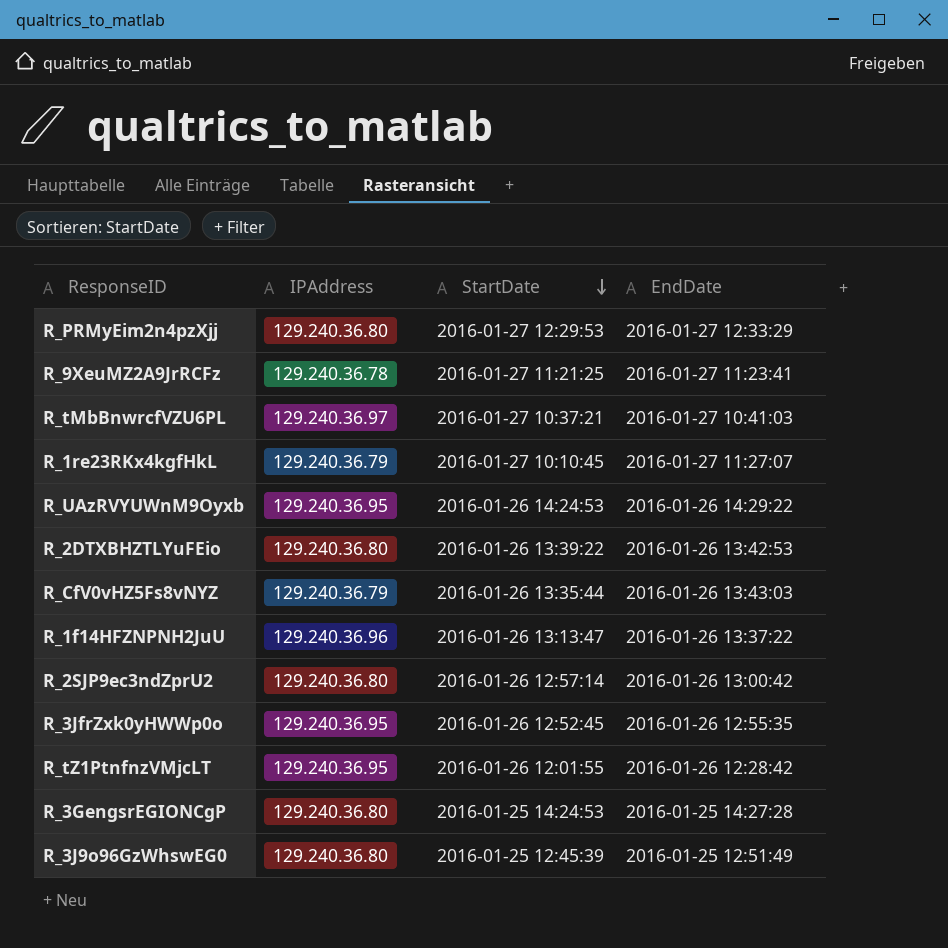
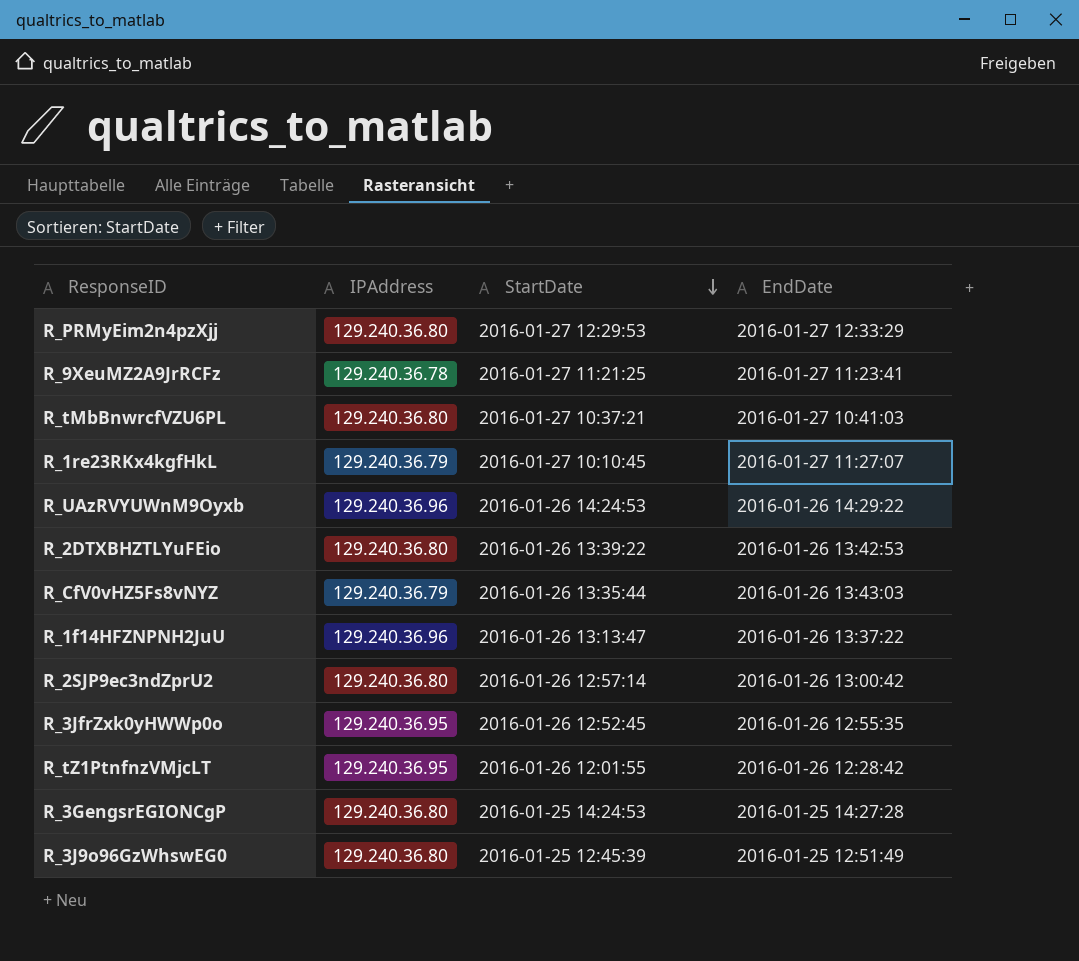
R_tMbBnwrcfVZU6PL | IPAddress: 129.240.36.97 -> 129.240.36.80
R_UAzRVYUWnM9Oyxb | IPAddress: 129.240.36.95 -> 129.240.36.96

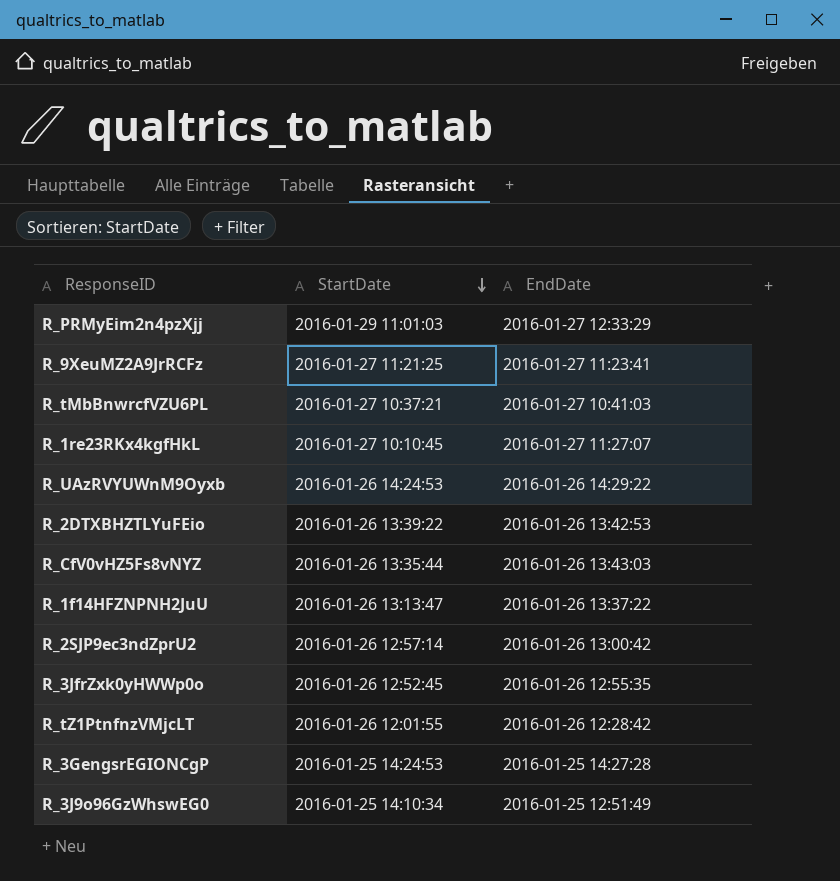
column IPAddress | position: 2 -> none
R_PRMyEim2n4pzXjj | StartDate: 2016-01-27 12:29:53 -> 2016-01-29 11:01:03
R_3J9o96GzWhswEG0 | StartDate: 2016-01-25 12:45:39 -> 2016-01-25 14:10:34

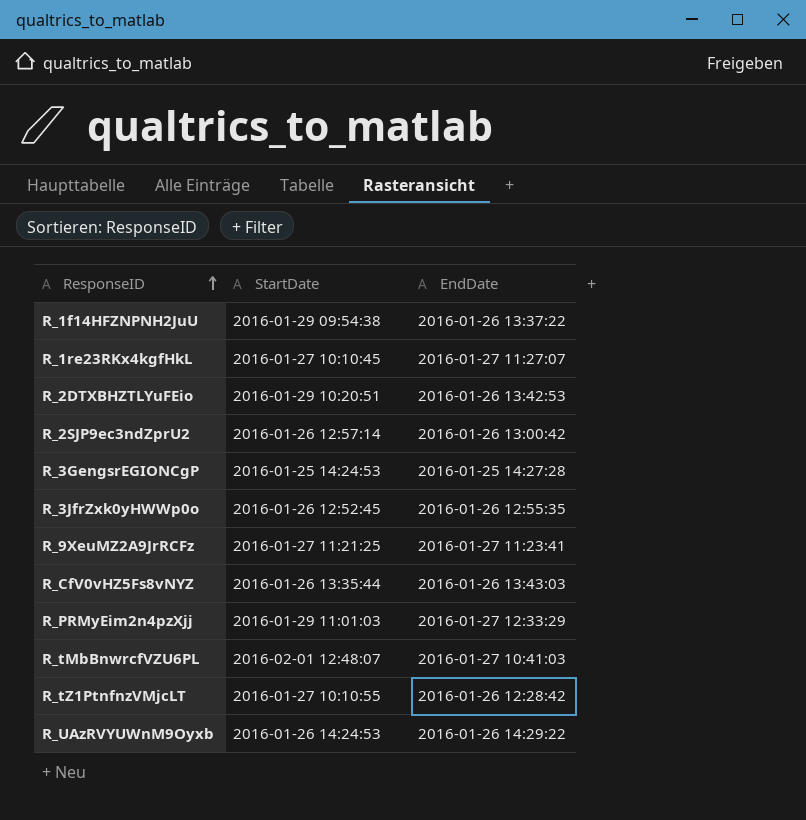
row order: StartDate descending -> ResponseID ascending
row R_3J9o96GzWhswEG0: 2016-01-25 14:10:34 | 2016-01-25 12:51:49 -> none
R_1f14HFZNPNH2JuU | StartDate: 2016-01-26 13:13:47 -> 2016-01-29 09:54:38
R_2DTXBHZTLYuFEio | StartDate: 2016-01-26 13:39:22 -> 2016-01-29 10:20:51
R_tMbBnwrcfVZU6PL | StartDate: 2016-01-27 10:37:21 -> 2016-02-01 12:48:07
R_tZ1PtnfnzVMjcLT | StartDate: 2016-01-26 12:01:55 -> 2016-01-27 10:10:55

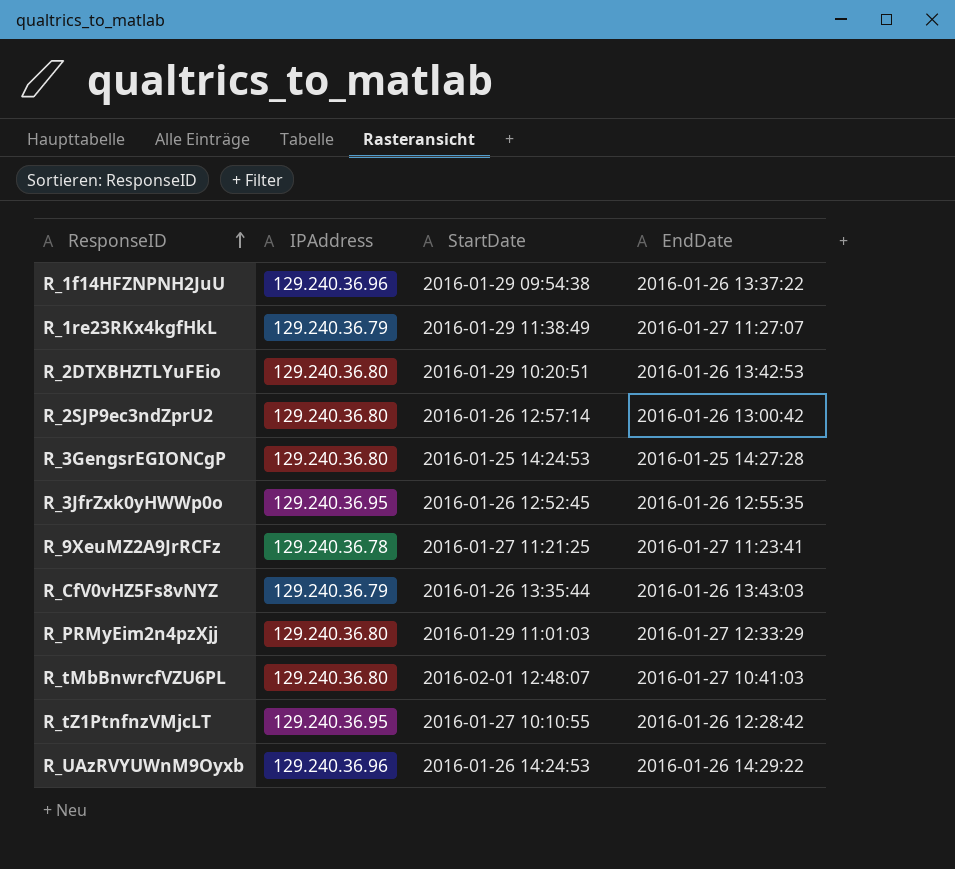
column IPAddress | position: none -> 2
R_1re23RKx4kgfHkL | StartDate: 2016-01-27 10:10:45 -> 2016-01-29 11:38:49

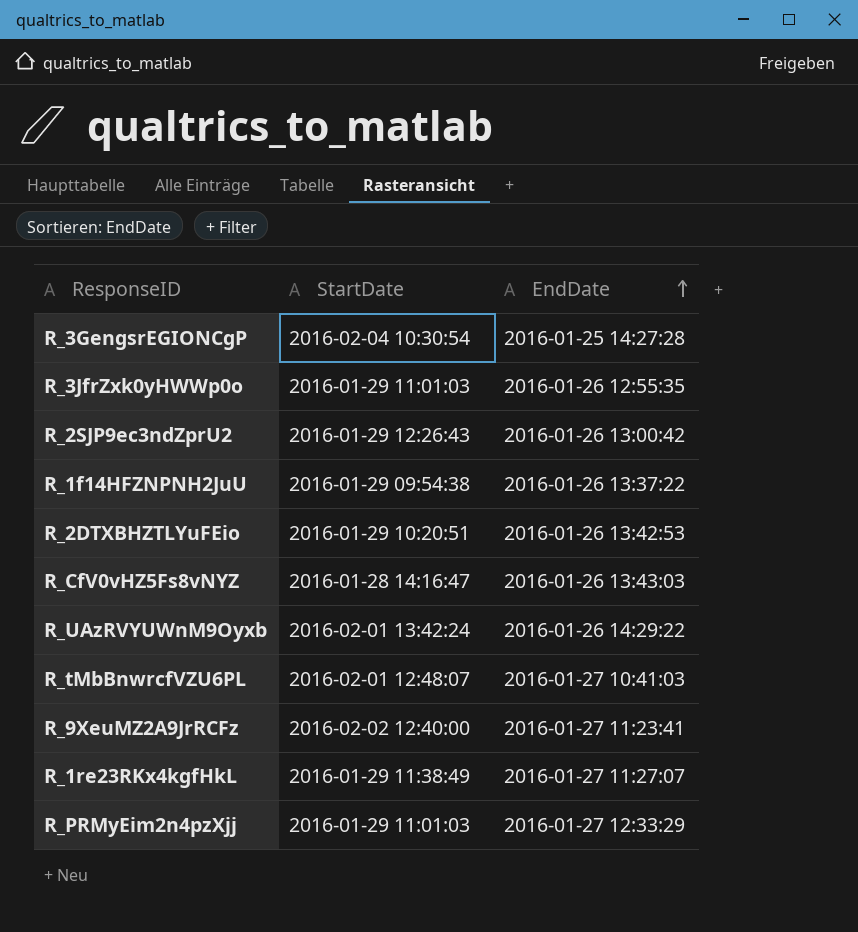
row order: ResponseID ascending -> EndDate ascending
column IPAddress | position: 2 -> none
row R_tZ1PtnfnzVMjcLT: 129.240.36.95 | 2016-01-27 10:10:55 | 2016-01-26 12:28:42 -> none
R_3GengsrEGIONCgP | StartDate: 2016-01-25 14:24:53 -> 2016-02-04 10:30:54
R_3JfrZxk0yHWWp0o | StartDate: 2016-01-26 12:52:45 -> 2016-01-29 11:01:03
R_2SJP9ec3ndZprU2 | StartDate: 2016-01-26 12:57:14 -> 2016-01-29 12:26:43
R_CfV0vHZ5Fs8vNYZ | StartDate: 2016-01-26 13:35:44 -> 2016-01-28 14:16:47
R_UAzRVYUWnM9Oyxb | StartDate: 2016-01-26 14:24:53 -> 2016-02-01 13:42:24
R_9XeuMZ2A9JrRCFz | StartDate: 2016-01-27 11:21:25 -> 2016-02-02 12:40:00

